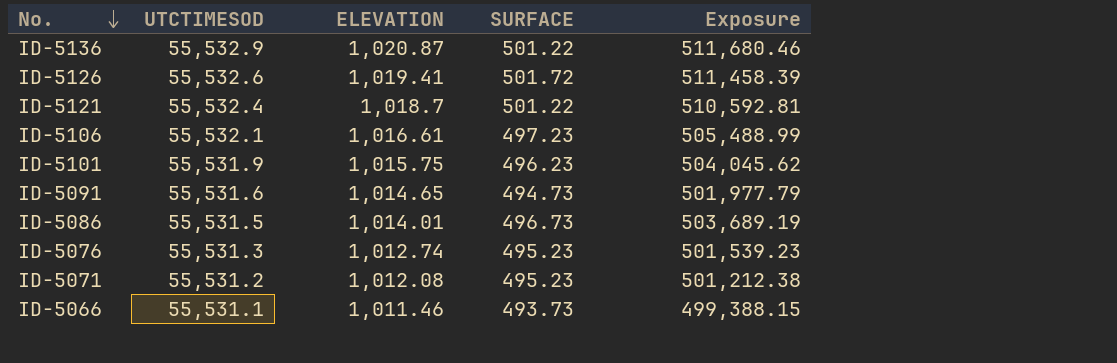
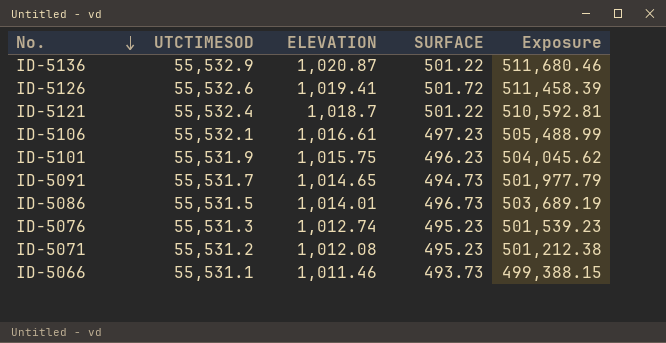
ID-5091 | UTCTIMESOD: 55,531.6 -> 55,531.7

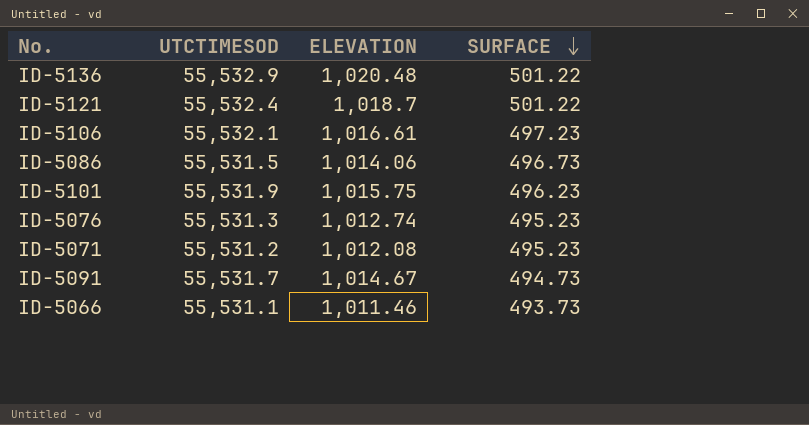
row order: No. descending -> SURFACE descending
column Exposure | formula: [ELEVATION] * [SURFACE] -> none
row ID-5126: 55,532.6 | 1,019.41 | 501.72 | 511,458.39 -> none
ID-5136 | ELEVATION: 1,020.87 -> 1,020.48
ID-5086 | ELEVATION: 1,014.01 -> 1,014.06
ID-5091 | ELEVATION: 1,014.65 -> 1,014.67

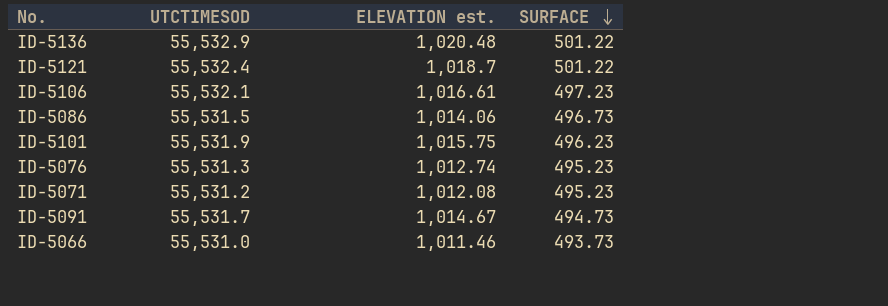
column name: ELEVATION -> ELEVATION est.
ID-5066 | UTCTIMESOD: 55,531.1 -> 55,531.0

